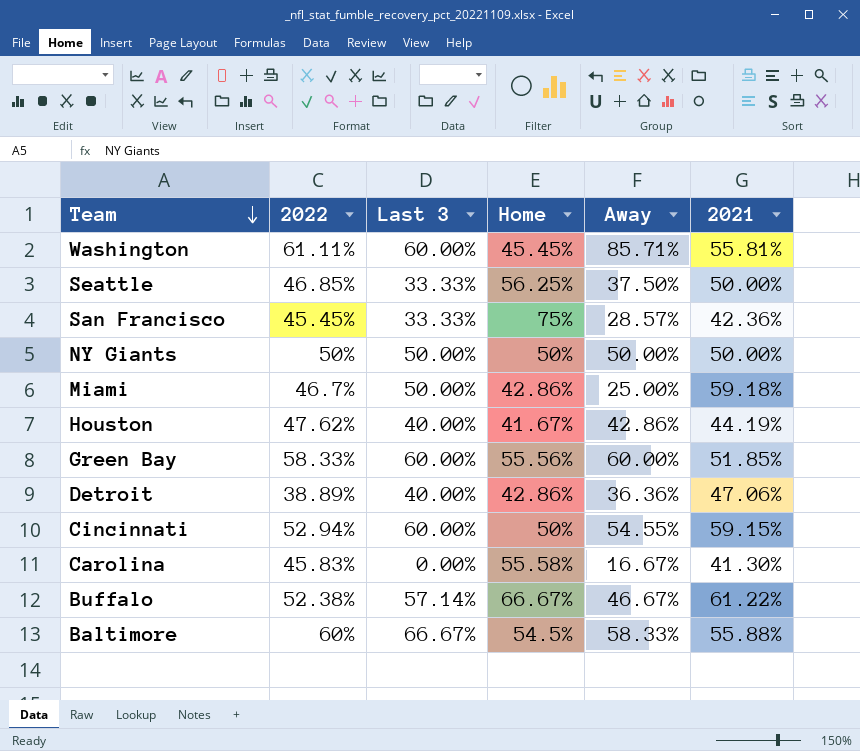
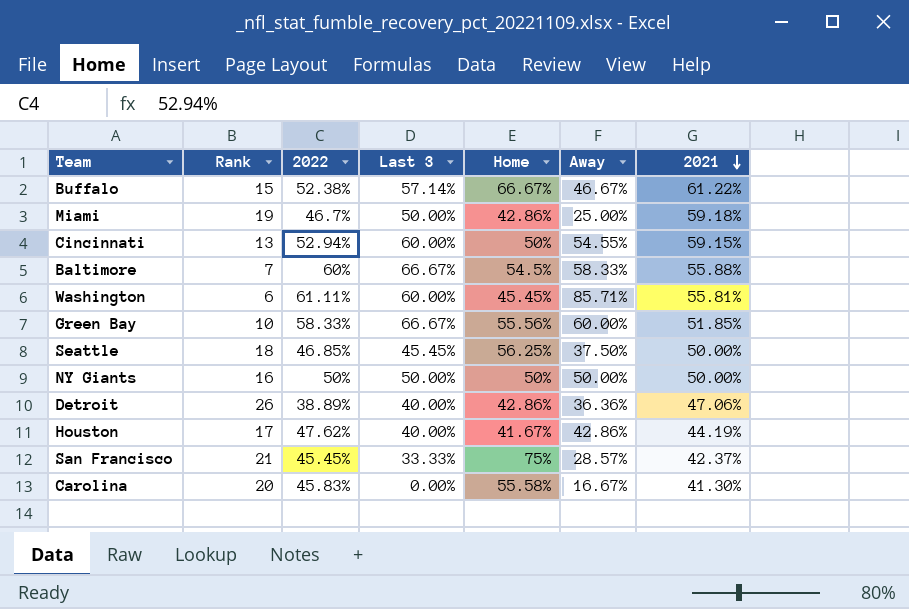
row order: Team descending -> 2021 descending
column Rank | position: none -> 2
Green Bay | Last 3: 60.00% -> 66.67%
Seattle | Last 3: 33.33% -> 45.45%
San Francisco | 2021: 42.36% -> 42.37%

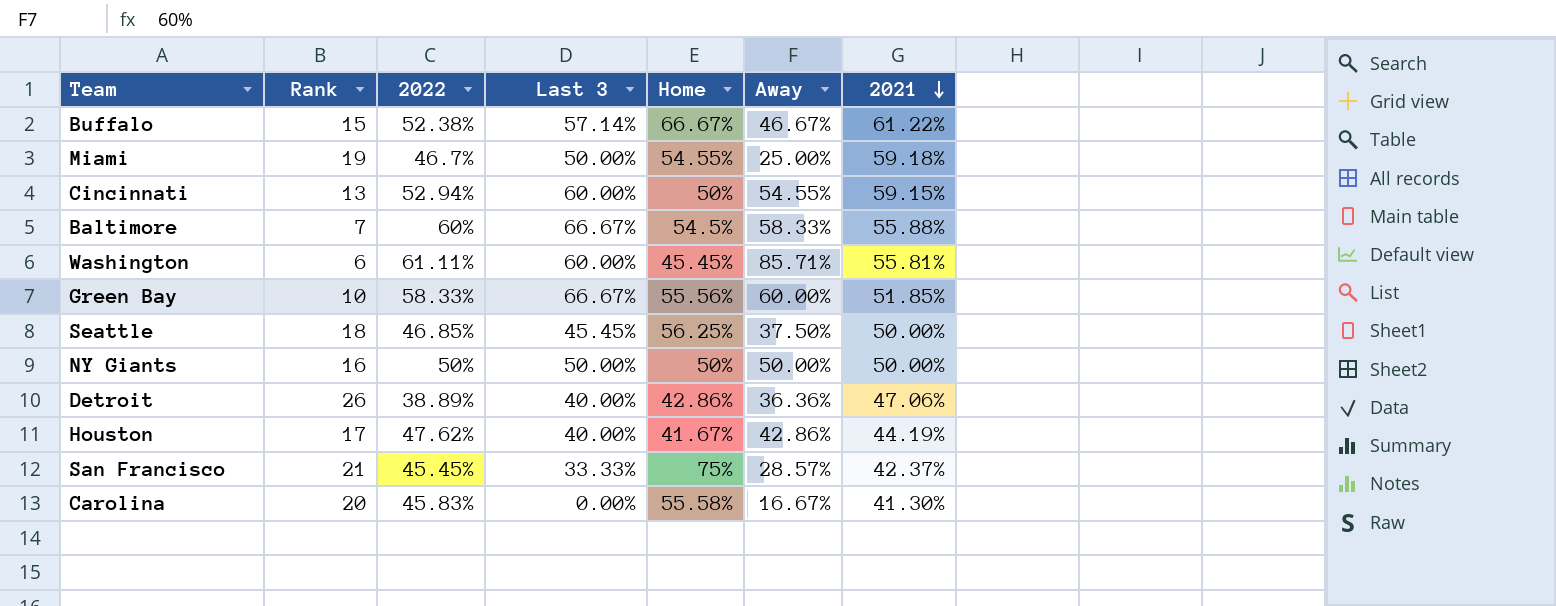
Miami | Home: 42.86% -> 54.55%

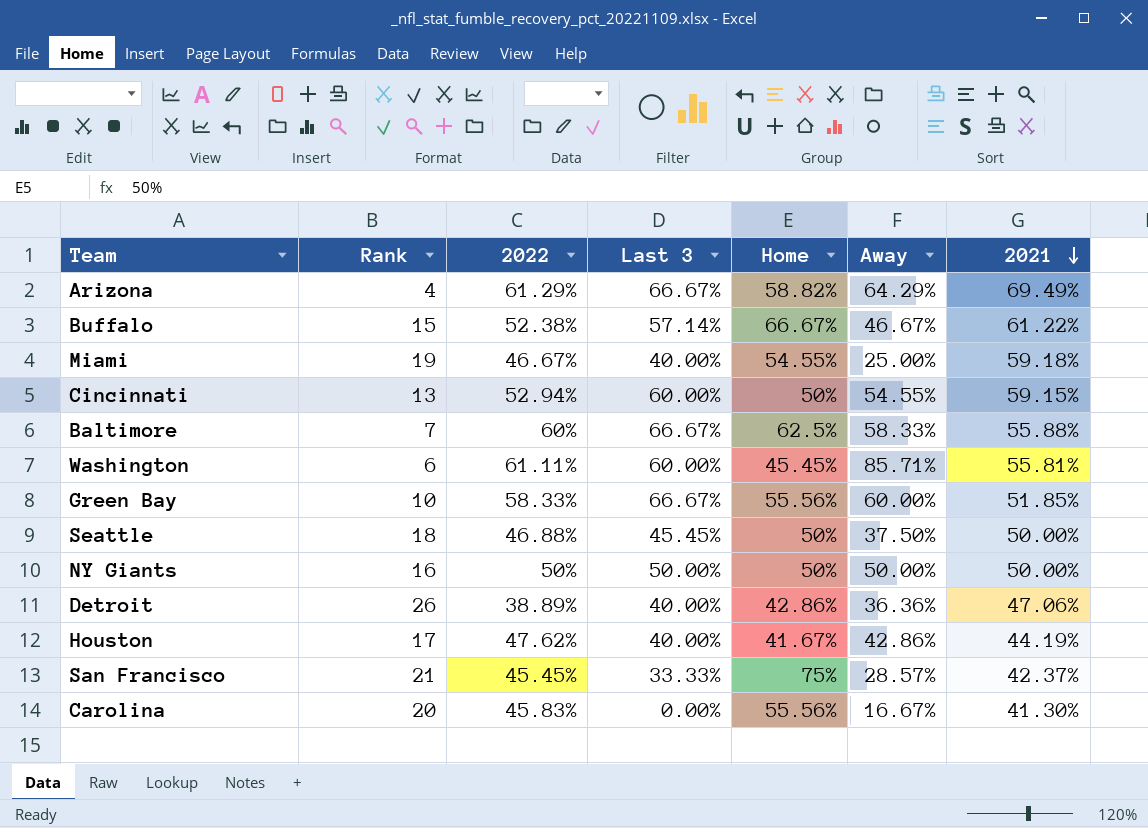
row Arizona: none -> 4 | 61.29% | 66.67% | 58.82% | 64.29% | 69.49%
Miami | 2022: 46.7% -> 46.67%
Miami | Last 3: 50.00% -> 40.00%
Baltimore | Home: 54.5% -> 62.5%
Seattle | 2022: 46.85% -> 46.88%
Seattle | Home: 56.25% -> 50%
Carolina | Home: 55.58% -> 55.56%

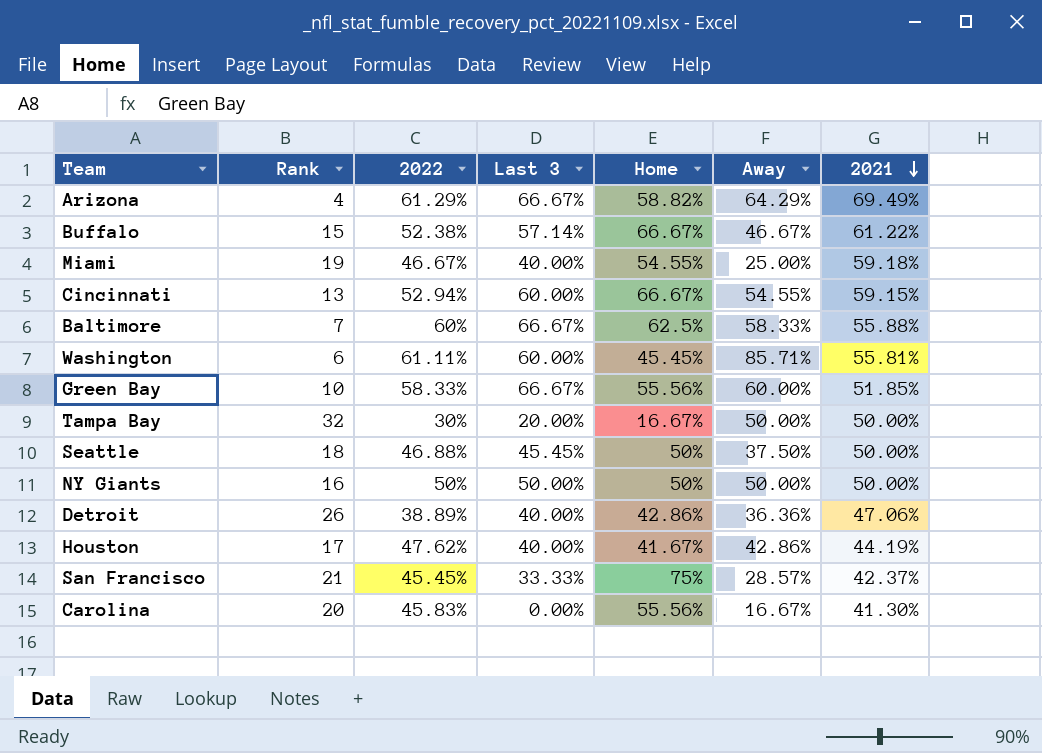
Cincinnati | Home: 50% -> 66.67%
row Tampa Bay: none -> 32 | 30% | 20.00% | 16.67% | 50.00% | 50.00%

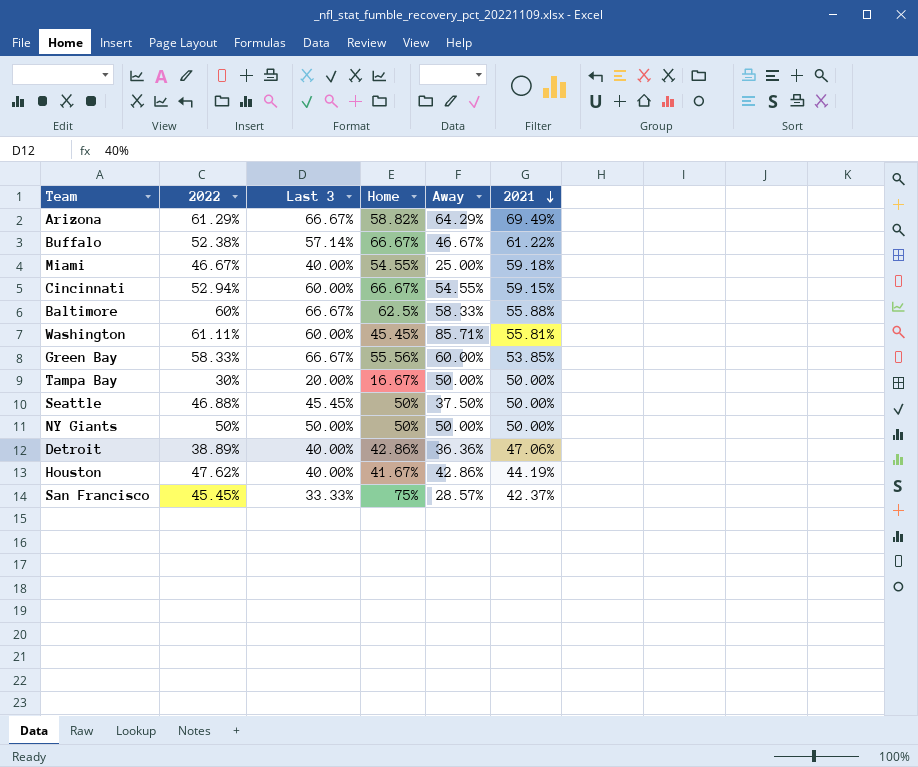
column Rank | position: 2 -> none
row Carolina: 20 | 45.83% | 0.00% | 55.56% | 16.67% | 41.30% -> none
Green Bay | 2021: 51.85% -> 53.85%

